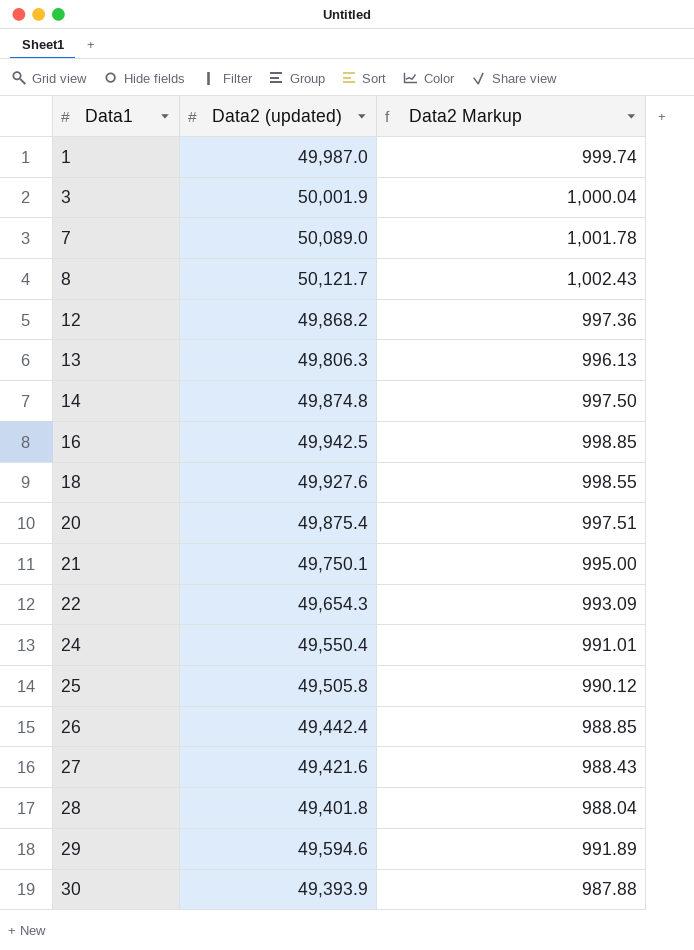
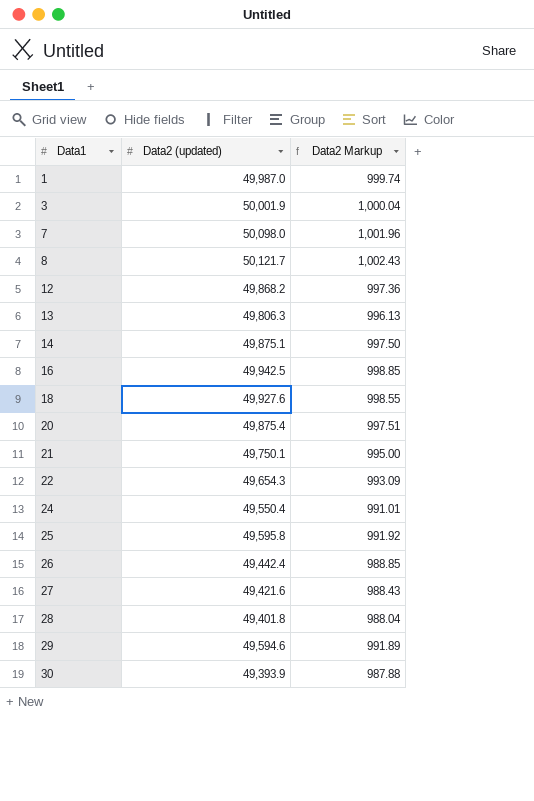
7 | Data2 (updated): 50,089.0 -> 50,098.0
7 | Data2 Markup: 1,001.78 -> 1,001.96
14 | Data2 (updated): 49,874.8 -> 49,875.1
25 | Data2 (updated): 49,505.8 -> 49,595.8
25 | Data2 Markup: 990.12 -> 991.92

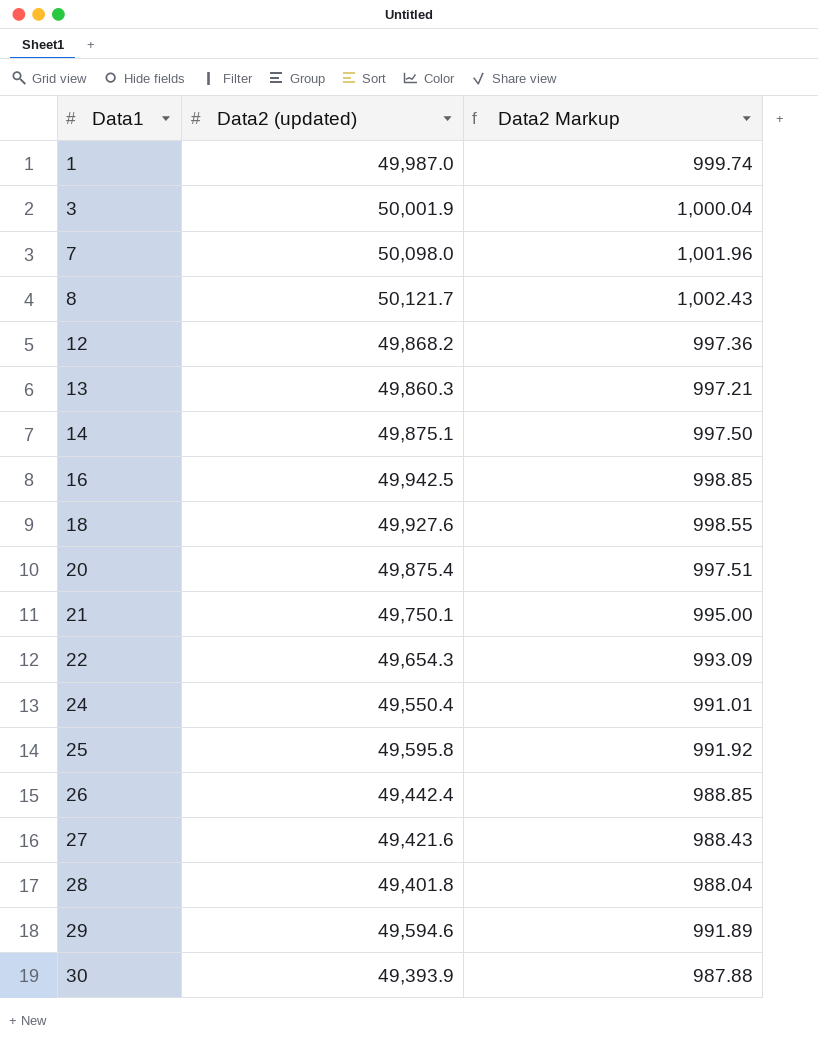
13 | Data2 (updated): 49,806.3 -> 49,860.3
13 | Data2 Markup: 996.13 -> 997.21

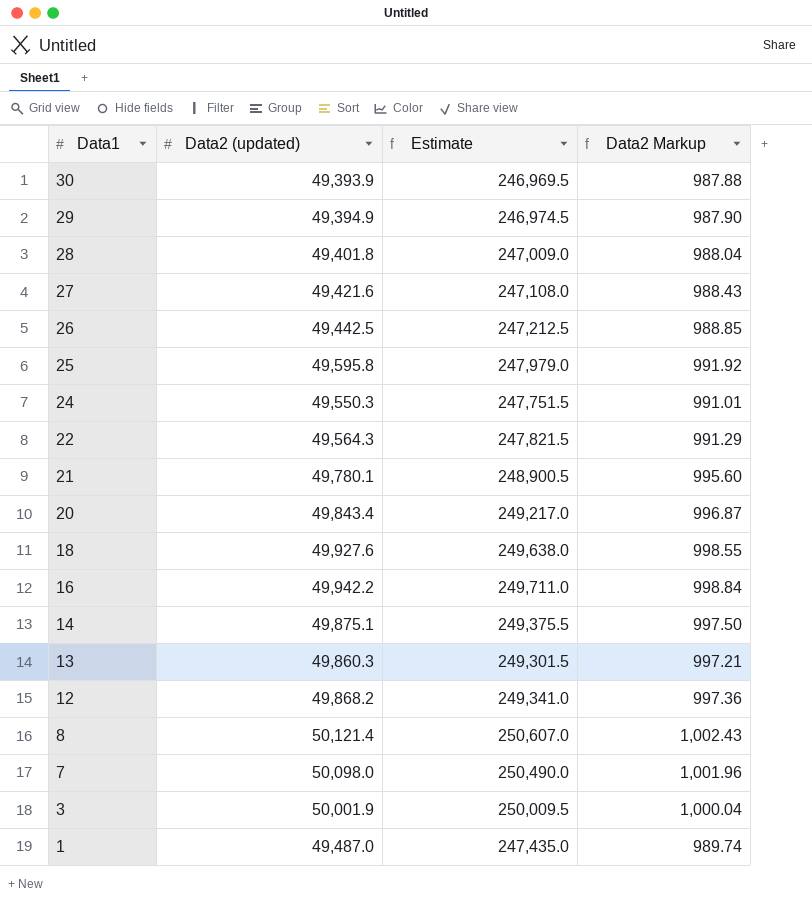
row order: Data1 ascending -> Data1 descending
column Estimate | formula: none -> [Data2 (updated)] * 5
29 | Data2 (updated): 49,594.6 -> 49,394.9
29 | Data2 Markup: 991.89 -> 987.90
26 | Data2 (updated): 49,442.4 -> 49,442.5
24 | Data2 (updated): 49,550.4 -> 49,550.3
22 | Data2 (updated): 49,654.3 -> 49,564.3
22 | Data2 Markup: 993.09 -> 991.29
21 | Data2 (updated): 49,750.1 -> 49,780.1
21 | Data2 Markup: 995.00 -> 995.60
20 | Data2 (updated): 49,875.4 -> 49,843.4
20 | Data2 Markup: 997.51 -> 996.87
16 | Data2 (updated): 49,942.5 -> 49,942.2
16 | Data2 Markup: 998.85 -> 998.84
8 | Data2 (updated): 50,121.7 -> 50,121.4
1 | Data2 (updated): 49,987.0 -> 49,487.0
1 | Data2 Markup: 999.74 -> 989.74

